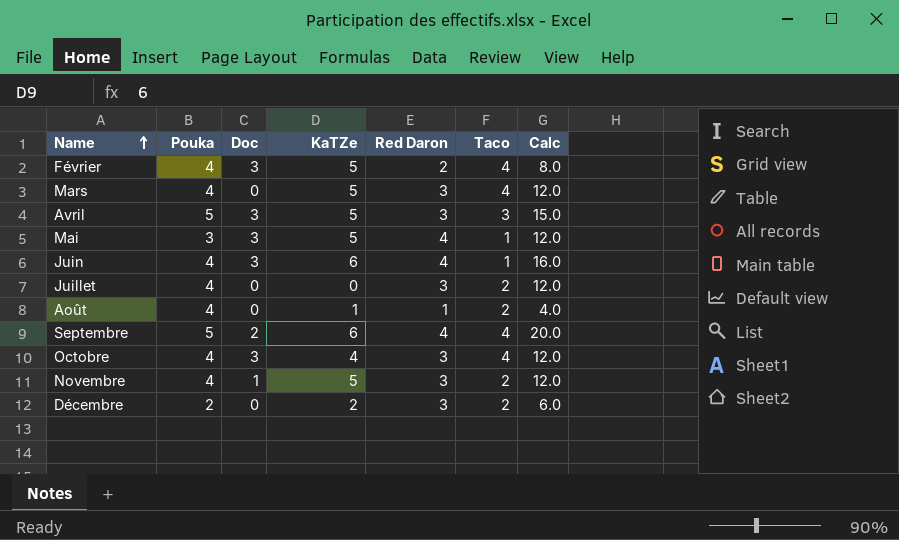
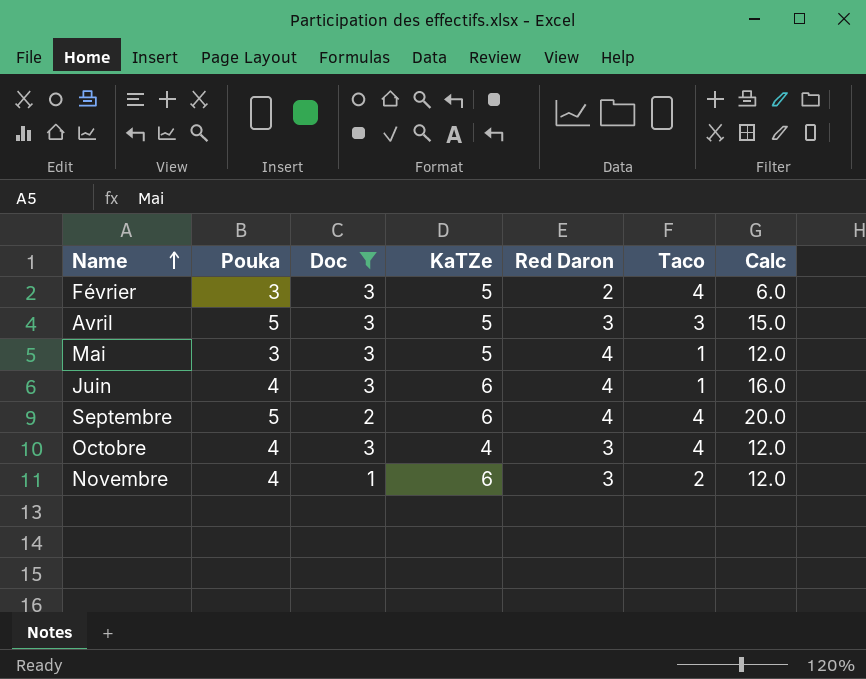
filter: none -> Doc != 0
Février | Pouka: 4 -> 3
Février | Calc: 8.0 -> 6.0
Novembre | KaTZe: 5 -> 6

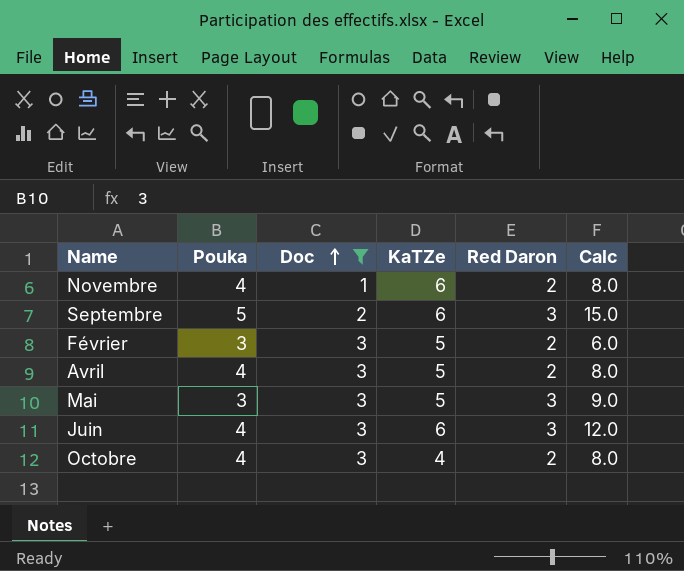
row order: Name ascending -> Doc ascending
column Taco | position: 6 -> none
Novembre | Red Daron: 3 -> 2
Novembre | Calc: 12.0 -> 8.0
Septembre | Red Daron: 4 -> 3
Septembre | Calc: 20.0 -> 15.0
Avril | Pouka: 5 -> 4
Avril | Red Daron: 3 -> 2
Avril | Calc: 15.0 -> 8.0
Mai | Red Daron: 4 -> 3
Mai | Calc: 12.0 -> 9.0
Juin | Red Daron: 4 -> 3
Juin | Calc: 16.0 -> 12.0
Octobre | Red Daron: 3 -> 2
Octobre | Calc: 12.0 -> 8.0

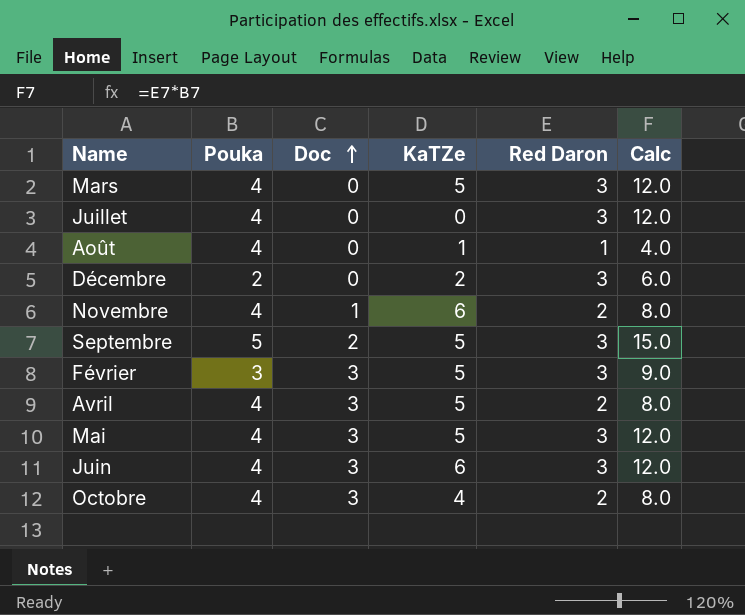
filter: Doc != 0 -> none
Septembre | KaTZe: 6 -> 5
Février | Red Daron: 2 -> 3
Février | Calc: 6.0 -> 9.0
Mai | Pouka: 3 -> 4
Mai | Calc: 9.0 -> 12.0

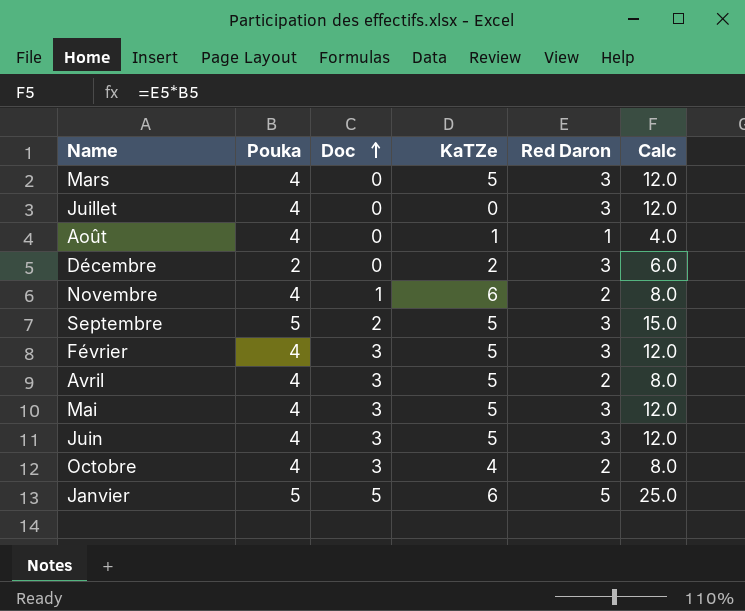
Février | Pouka: 3 -> 4
Février | Calc: 9.0 -> 12.0
Juin | KaTZe: 6 -> 5
row Janvier: none -> 5 | 5 | 6 | 5 | 25.0

